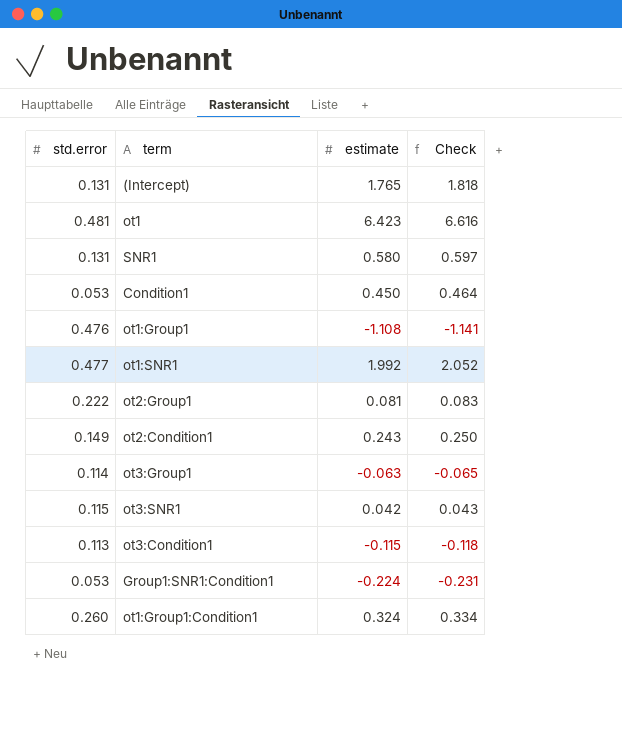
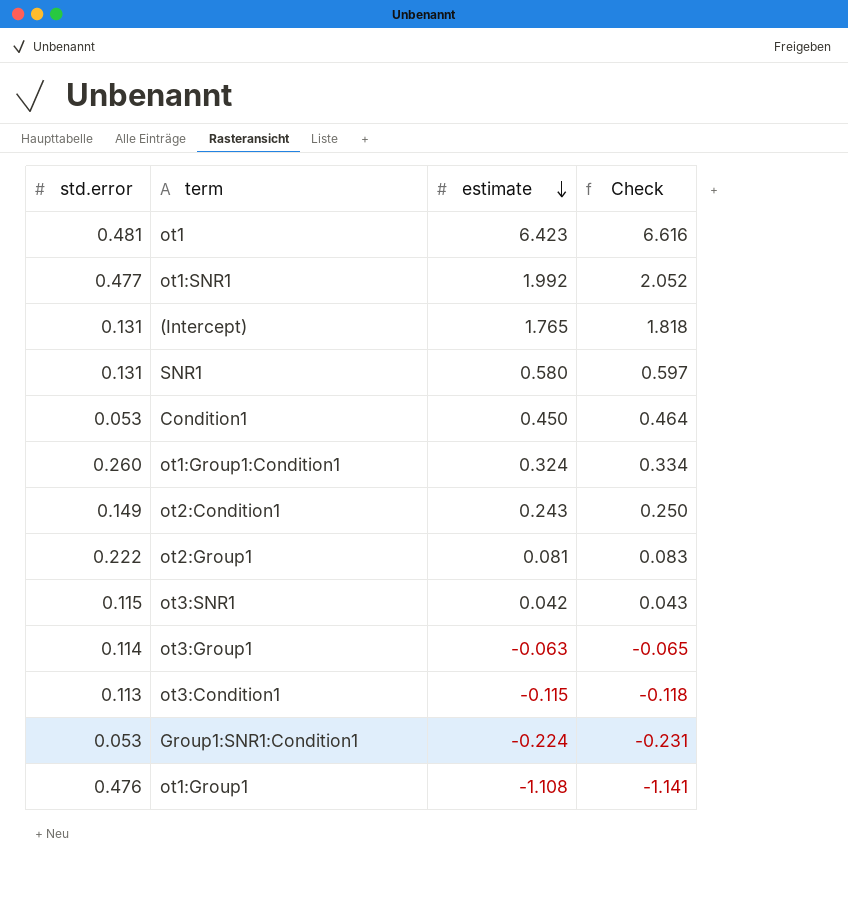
row order: none -> estimate descending

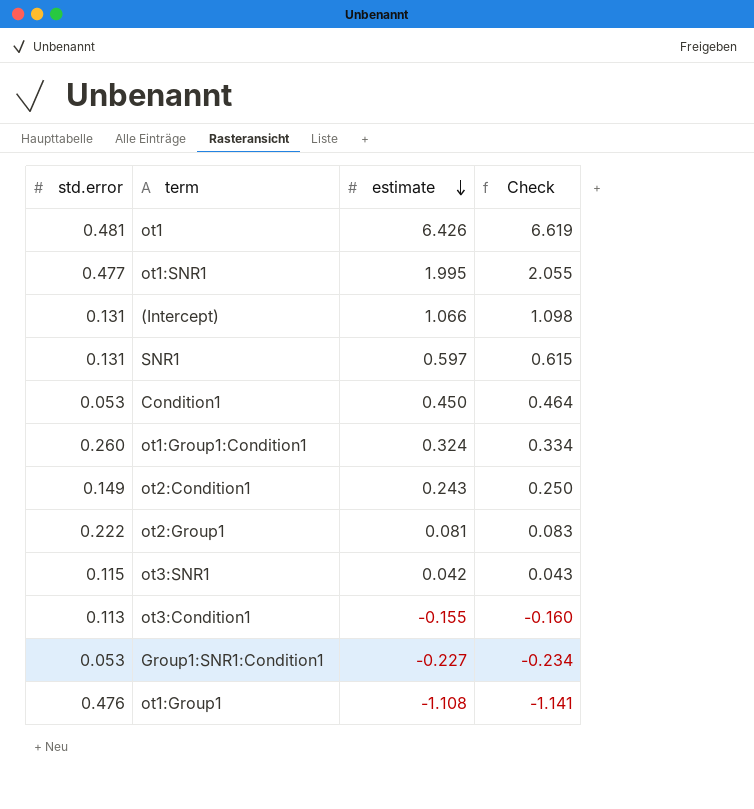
row ot3:Group1: 0.114 | -0.063 | -0.065 -> none
ot1 | estimate: 6.423 -> 6.426
ot1 | Check: 6.616 -> 6.619
ot1:SNR1 | estimate: 1.992 -> 1.995
ot1:SNR1 | Check: 2.052 -> 2.055
(Intercept) | estimate: 1.765 -> 1.066
(Intercept) | Check: 1.818 -> 1.098
SNR1 | estimate: 0.580 -> 0.597
SNR1 | Check: 0.597 -> 0.615
ot3:Condition1 | estimate: -0.115 -> -0.155
ot3:Condition1 | Check: -0.118 -> -0.160
Group1:SNR1:Condition1 | estimate: -0.224 -> -0.227
Group1:SNR1:Condition1 | Check: -0.231 -> -0.234

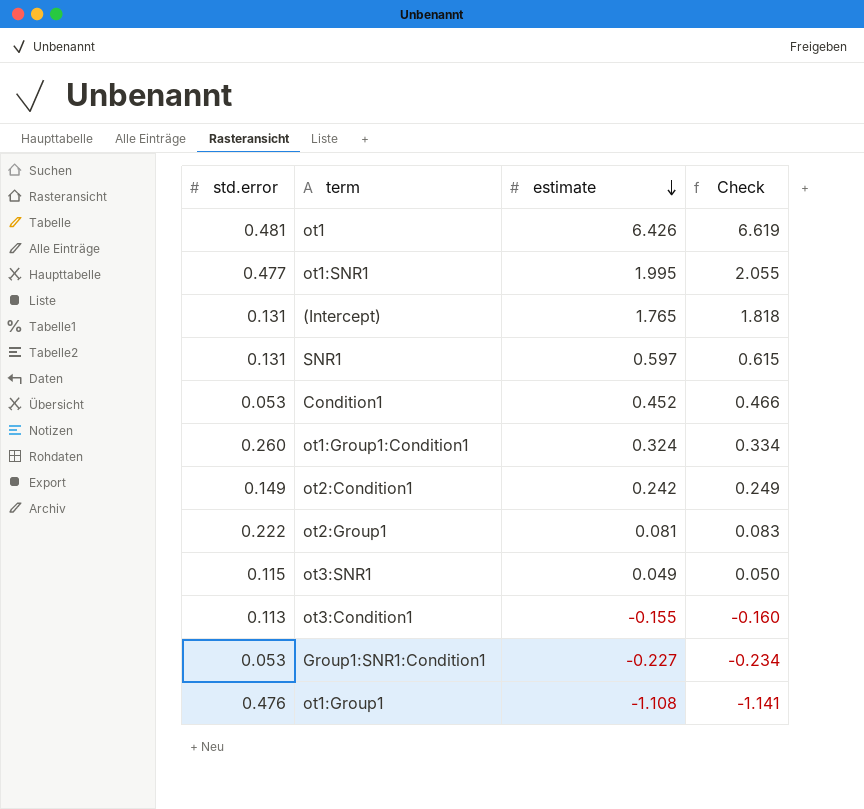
(Intercept) | estimate: 1.066 -> 1.765
(Intercept) | Check: 1.098 -> 1.818
Condition1 | estimate: 0.450 -> 0.452
Condition1 | Check: 0.464 -> 0.466
ot2:Condition1 | estimate: 0.243 -> 0.242
ot2:Condition1 | Check: 0.250 -> 0.249
ot3:SNR1 | estimate: 0.042 -> 0.049
ot3:SNR1 | Check: 0.043 -> 0.050

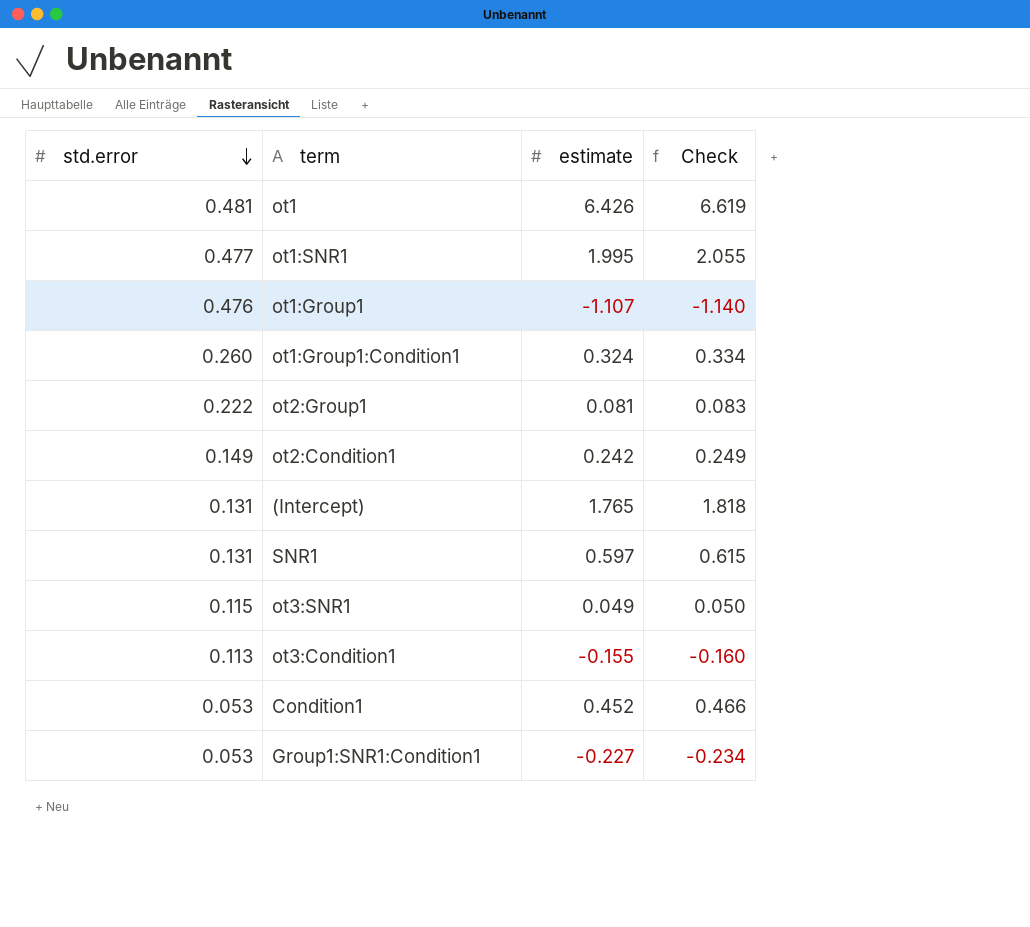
row order: estimate descending -> std.error descending
ot1:Group1 | estimate: -1.108 -> -1.107
ot1:Group1 | Check: -1.141 -> -1.140

